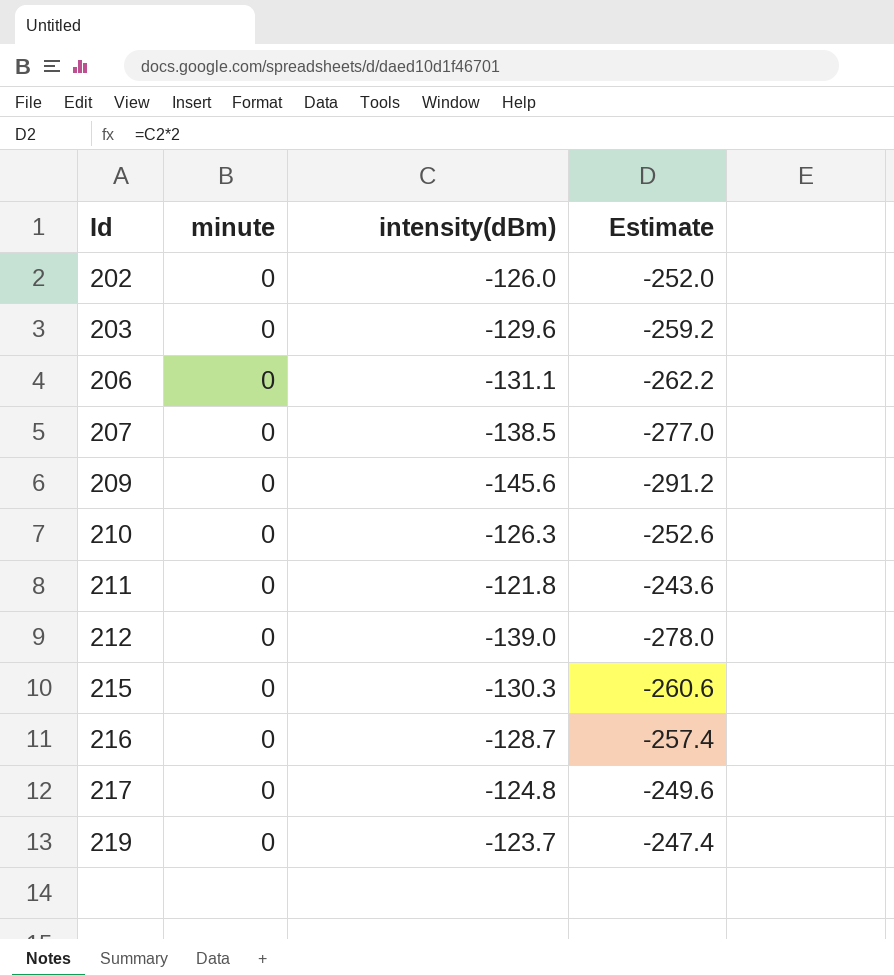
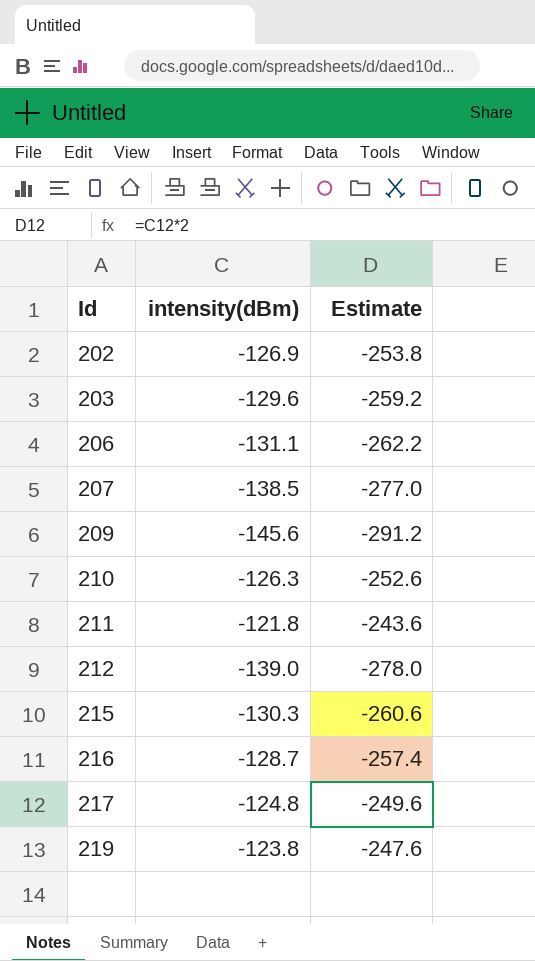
column minute | position: 2 -> none
202 | intensity(dBm): -126.0 -> -126.9
202 | Estimate: -252.0 -> -253.8
219 | intensity(dBm): -123.7 -> -123.8
219 | Estimate: -247.4 -> -247.6

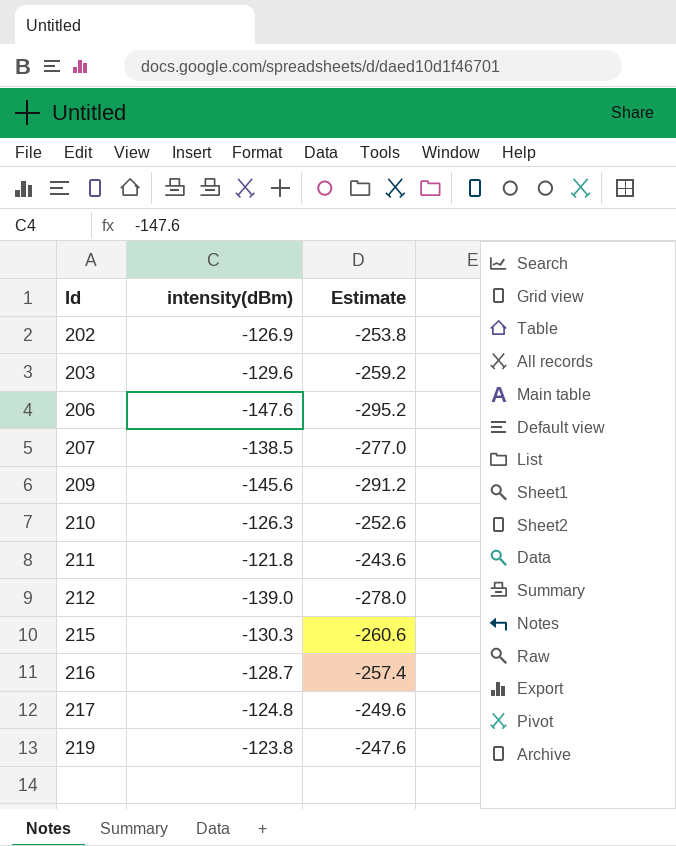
206 | intensity(dBm): -131.1 -> -147.6
206 | Estimate: -262.2 -> -295.2

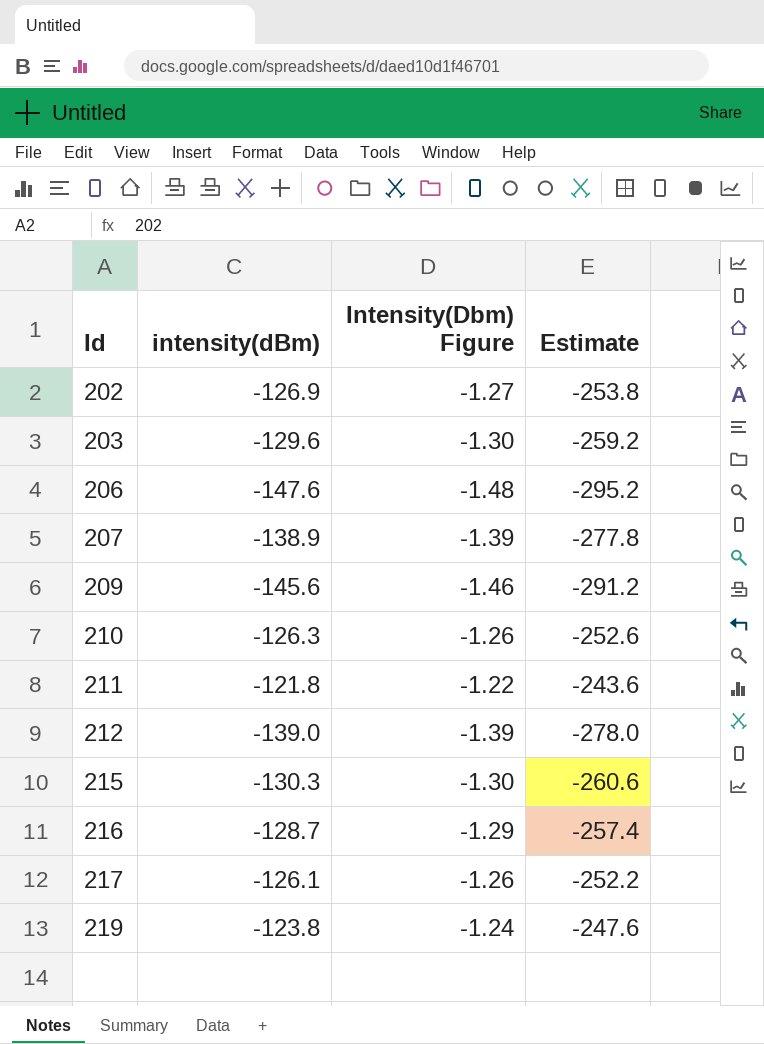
column Intensity(Dbm) Figure | formula: none -> [intensity(dBm)] * 0.01
207 | intensity(dBm): -138.5 -> -138.9
207 | Estimate: -277.0 -> -277.8
217 | intensity(dBm): -124.8 -> -126.1
217 | Estimate: -249.6 -> -252.2

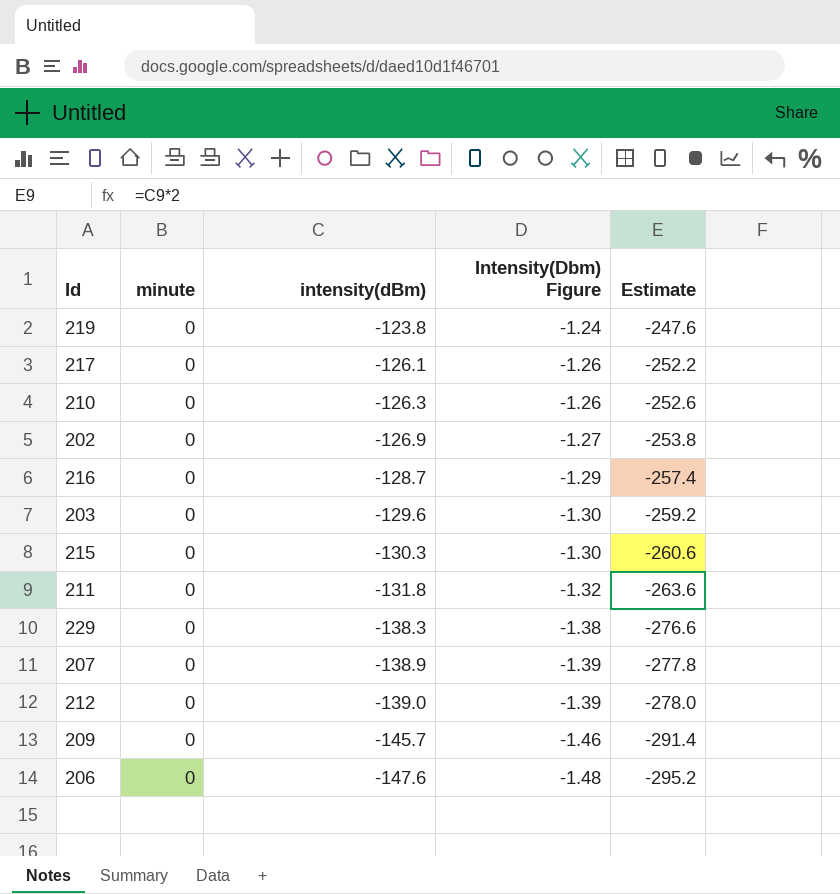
row order: Id ascending -> intensity(dBm) descending
column minute | position: none -> 2
211 | intensity(dBm): -121.8 -> -131.8
211 | Intensity(Dbm) Figure: -1.22 -> -1.32
211 | Estimate: -243.6 -> -263.6
row 229: none -> 0 | -138.3 | -1.38 | -276.6
209 | intensity(dBm): -145.6 -> -145.7
209 | Estimate: -291.2 -> -291.4

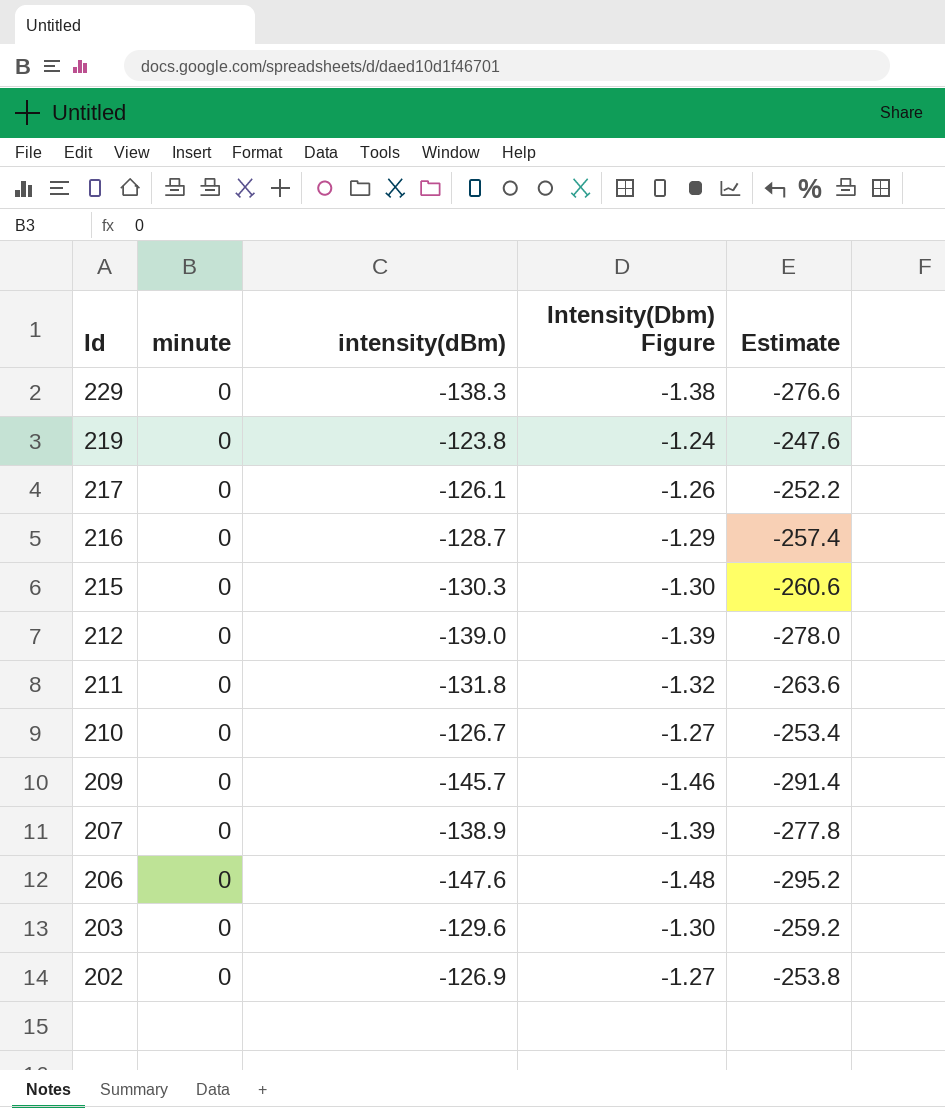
row order: intensity(dBm) descending -> Id descending
210 | intensity(dBm): -126.3 -> -126.7
210 | Intensity(Dbm) Figure: -1.26 -> -1.27
210 | Estimate: -252.6 -> -253.4

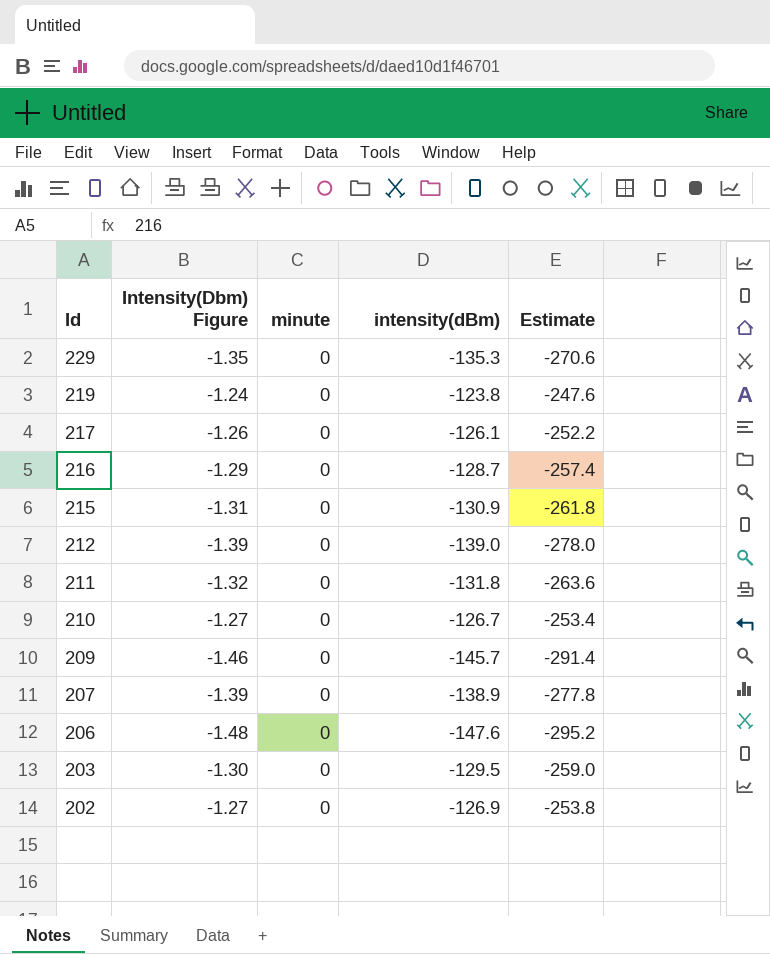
column Intensity(Dbm) Figure | position: 4 -> 2
229 | Intensity(Dbm) Figure: -1.38 -> -1.35
229 | intensity(dBm): -138.3 -> -135.3
229 | Estimate: -276.6 -> -270.6
215 | Intensity(Dbm) Figure: -1.30 -> -1.31
215 | intensity(dBm): -130.3 -> -130.9
215 | Estimate: -260.6 -> -261.8
203 | intensity(dBm): -129.6 -> -129.5
203 | Estimate: -259.2 -> -259.0

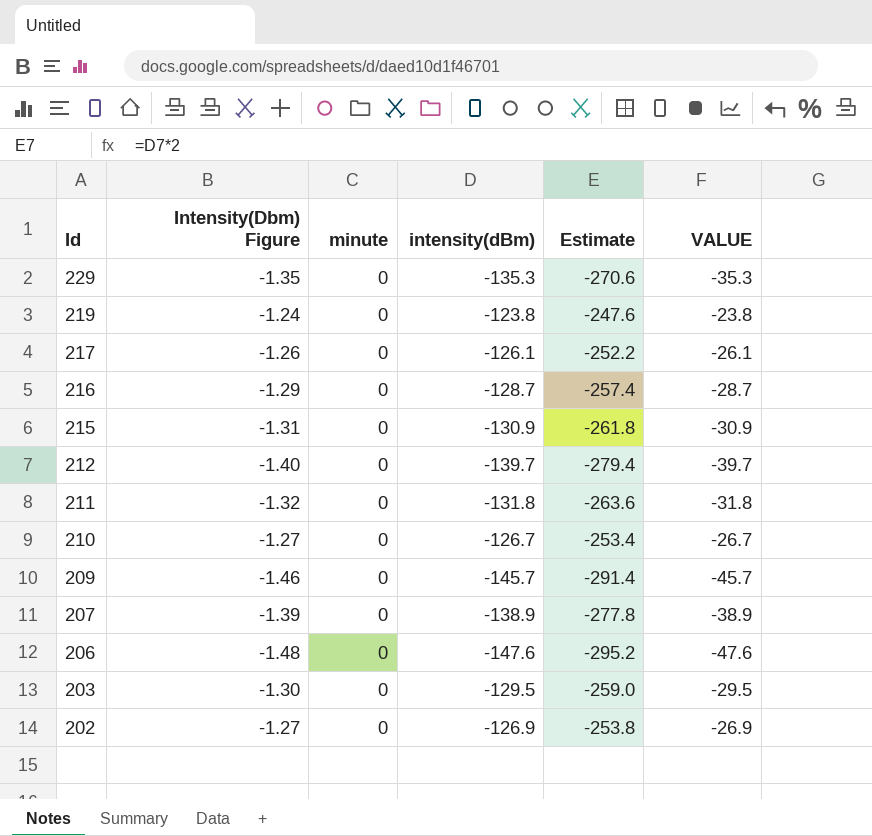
column VALUE | formula: none -> [intensity(dBm)] + 100
212 | Intensity(Dbm) Figure: -1.39 -> -1.40
212 | intensity(dBm): -139.0 -> -139.7
212 | Estimate: -278.0 -> -279.4

